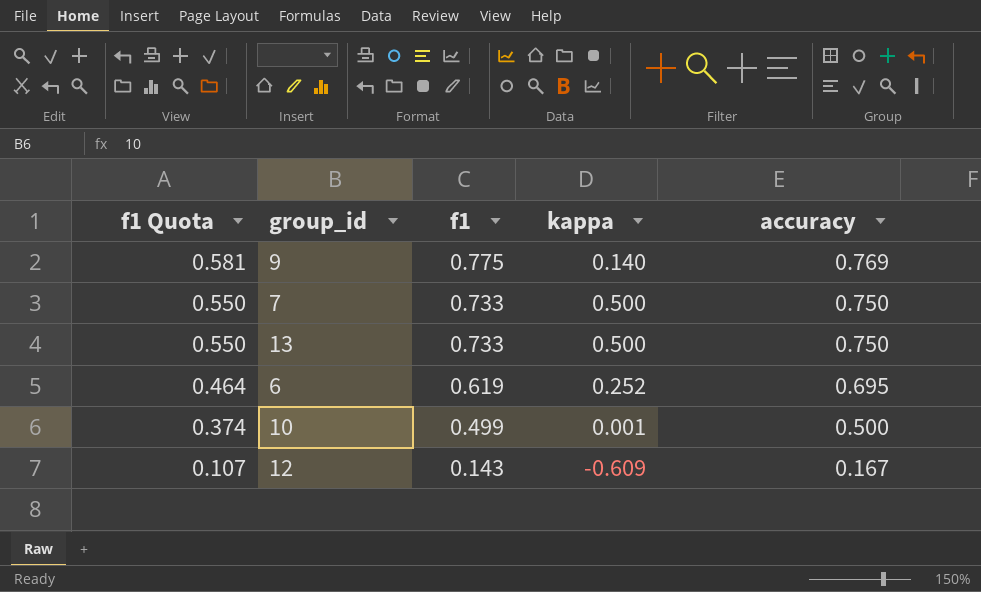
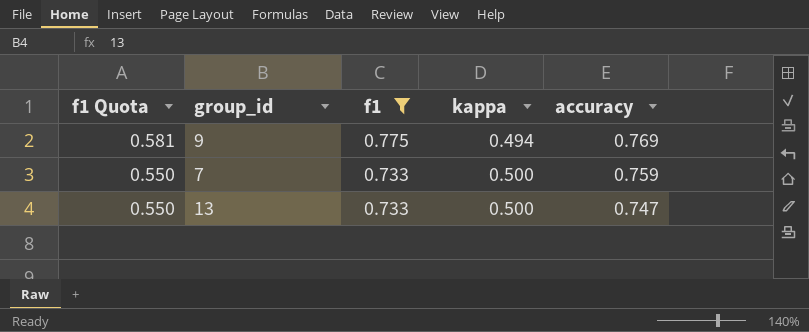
filter: none -> f1 >= 0.733
9 | kappa: 0.140 -> 0.494
7 | accuracy: 0.750 -> 0.759
13 | accuracy: 0.750 -> 0.747

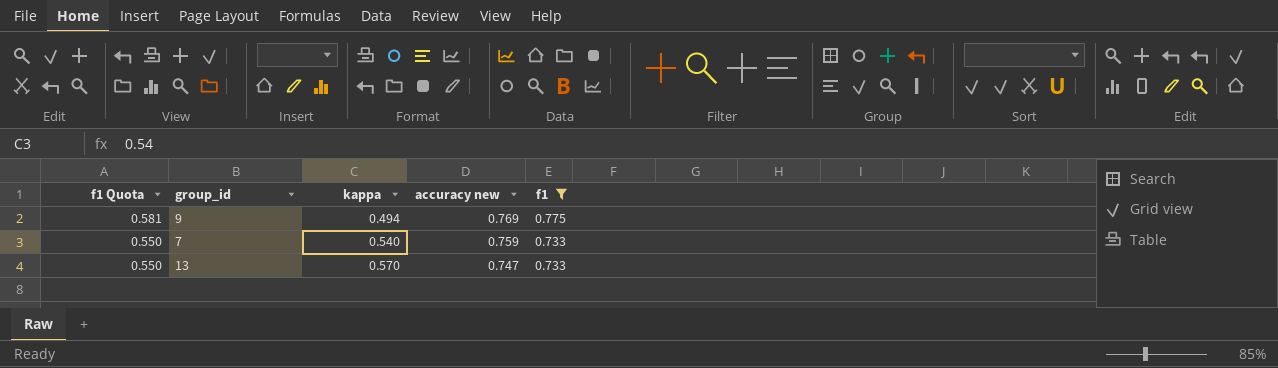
column name: accuracy -> accuracy new
column f1 | position: 3 -> 5
7 | kappa: 0.500 -> 0.540
13 | kappa: 0.500 -> 0.570

